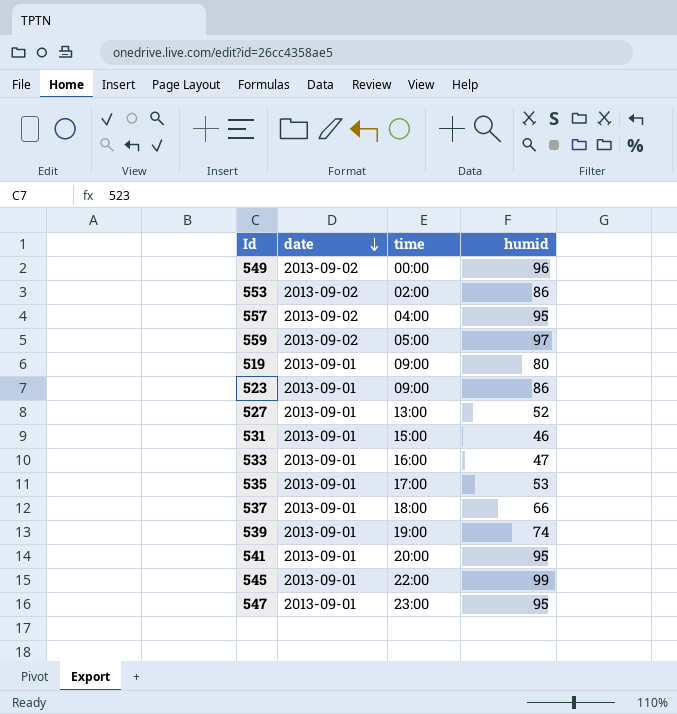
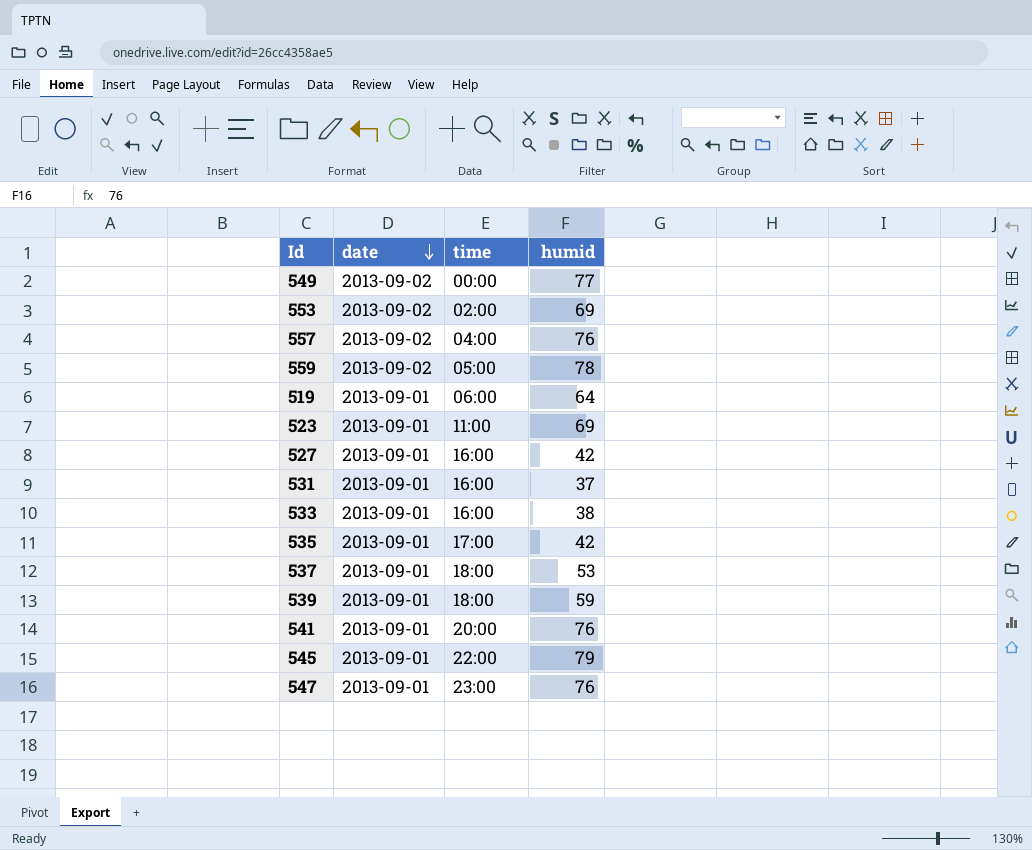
549 | humid: 96 -> 77
553 | humid: 86 -> 69
557 | humid: 95 -> 76
559 | humid: 97 -> 78
519 | time: 09:00 -> 06:00
519 | humid: 80 -> 64
523 | time: 09:00 -> 11:00
523 | humid: 86 -> 69
527 | time: 13:00 -> 16:00
527 | humid: 52 -> 42
531 | time: 15:00 -> 16:00
531 | humid: 46 -> 37
533 | humid: 47 -> 38
535 | humid: 53 -> 42
537 | humid: 66 -> 53
539 | time: 19:00 -> 18:00
539 | humid: 74 -> 59
541 | humid: 95 -> 76
545 | humid: 99 -> 79
547 | humid: 95 -> 76

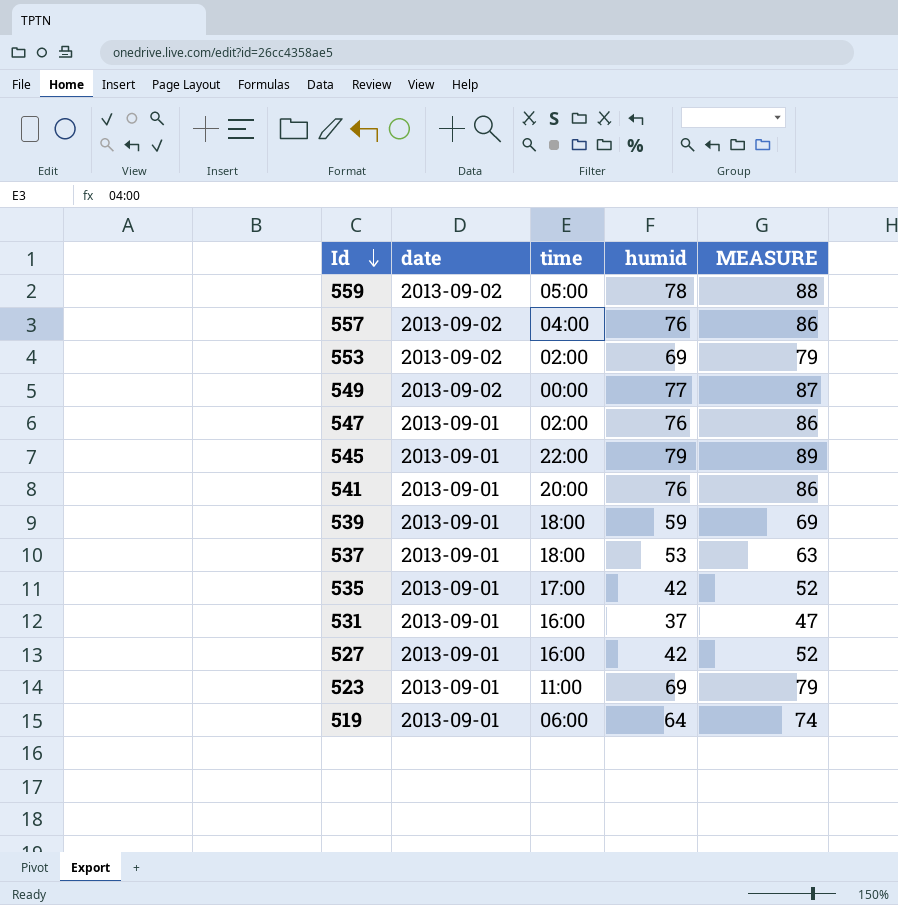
row order: date descending -> Id descending
column MEASURE | formula: none -> [humid] + 10
row 533: 2013-09-01 | 16:00 | 38 -> none
547 | time: 23:00 -> 02:00

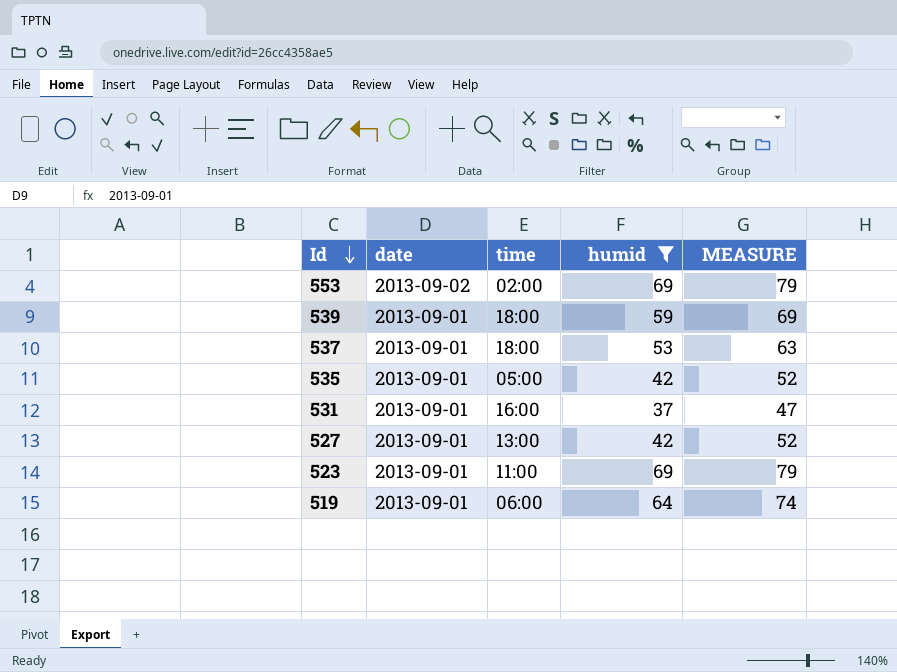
filter: none -> humid <= 69
535 | time: 17:00 -> 05:00
527 | time: 16:00 -> 13:00

